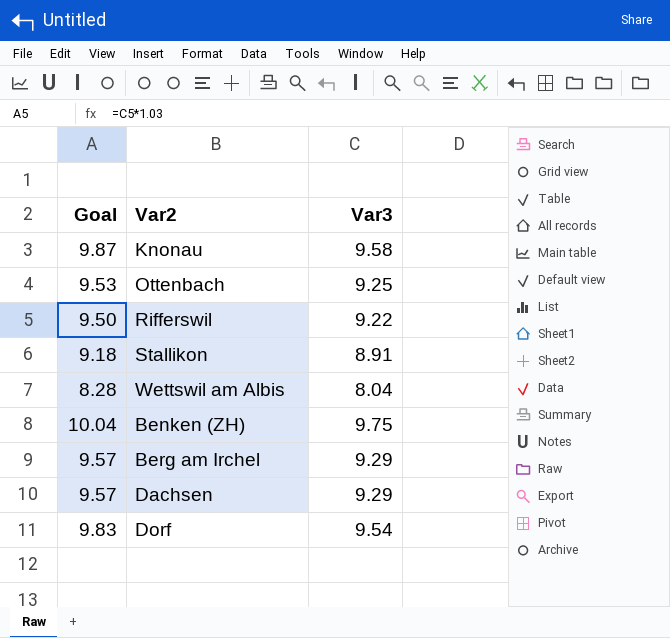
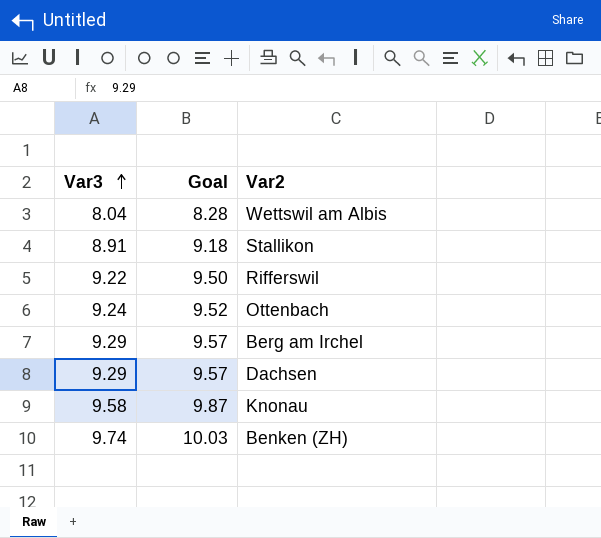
row order: none -> Var3 ascending
column Var3 | position: 3 -> 1
row Dorf: 9.83 | 9.54 -> none
Ottenbach | Var3: 9.25 -> 9.24
Ottenbach | Goal: 9.53 -> 9.52
Benken (ZH) | Var3: 9.75 -> 9.74
Benken (ZH) | Goal: 10.04 -> 10.03

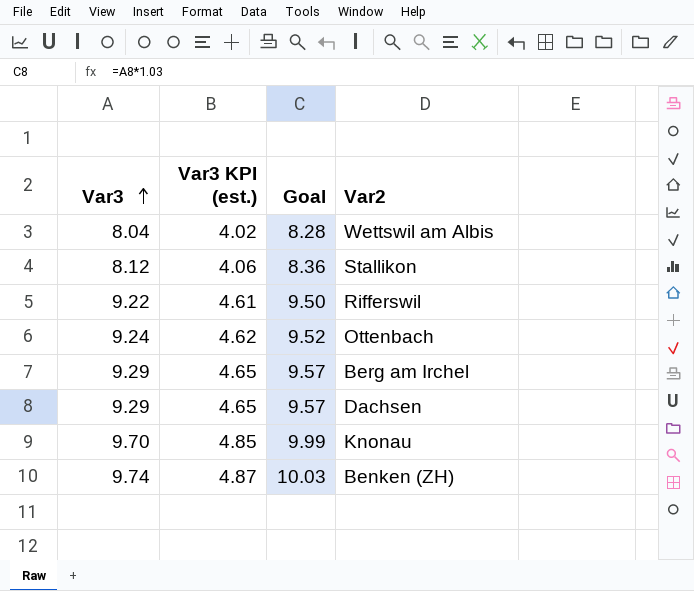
column Var3 KPI (est.) | formula: none -> [Var3] * 0.5
Stallikon | Var3: 8.91 -> 8.12
Stallikon | Goal: 9.18 -> 8.36
Knonau | Var3: 9.58 -> 9.70
Knonau | Goal: 9.87 -> 9.99

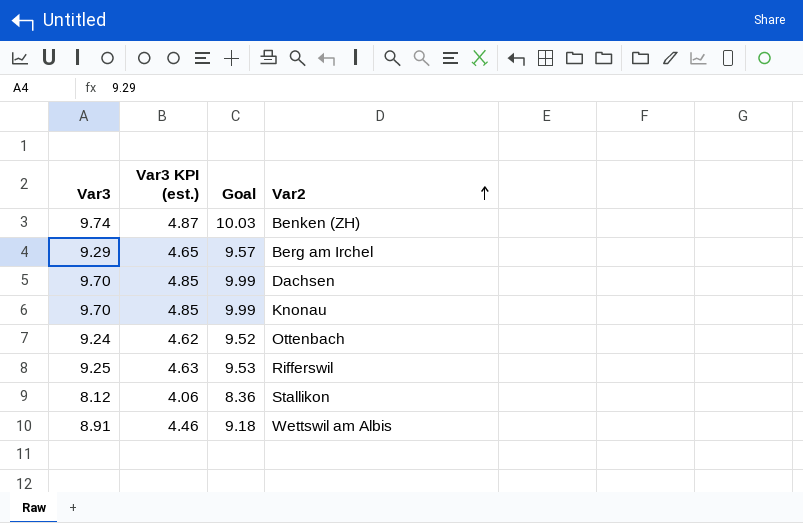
row order: Var3 ascending -> Var2 ascending
Dachsen | Var3: 9.29 -> 9.70
Dachsen | Var3 KPI (est.): 4.65 -> 4.85
Dachsen | Goal: 9.57 -> 9.99
Rifferswil | Var3: 9.22 -> 9.25
Rifferswil | Var3 KPI (est.): 4.61 -> 4.63
Rifferswil | Goal: 9.50 -> 9.53
Wettswil am Albis | Var3: 8.04 -> 8.91
Wettswil am Albis | Var3 KPI (est.): 4.02 -> 4.46
Wettswil am Albis | Goal: 8.28 -> 9.18

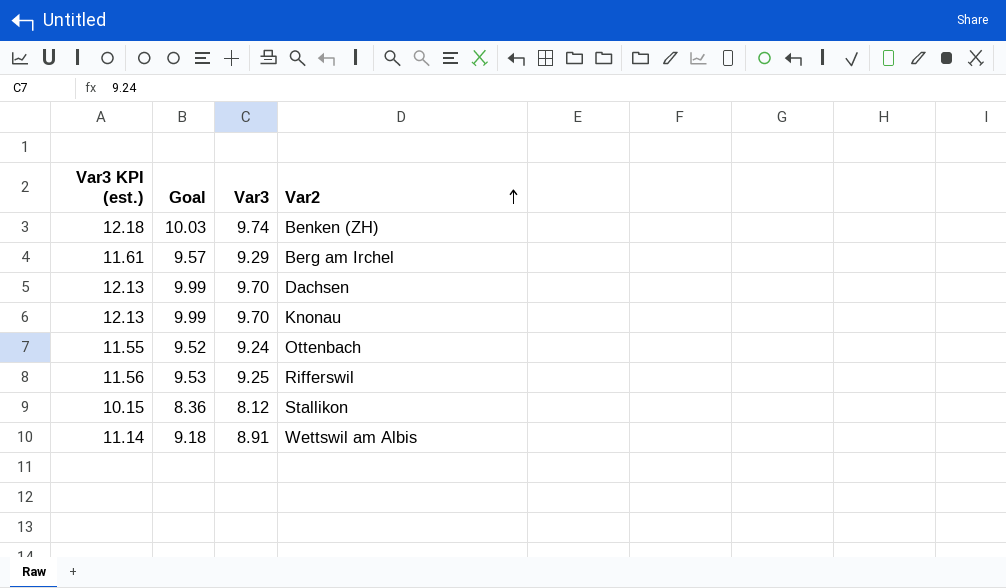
column Var3 KPI (est.) | formula: [Var3] * 0.5 -> [Var3] * 1.25
column Var3 | position: 1 -> 3

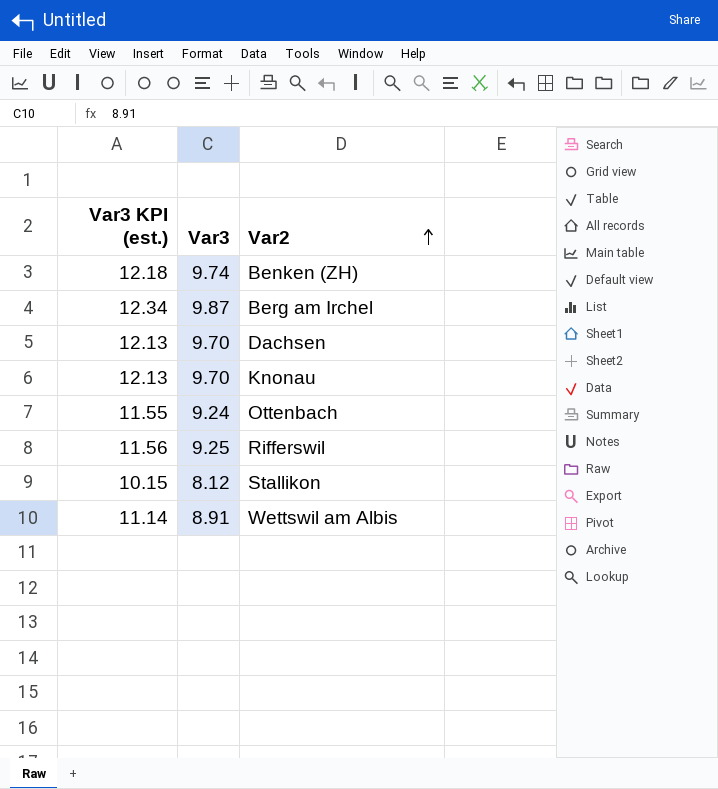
column Goal | formula: [Var3] * 1.03 -> none
Berg am Irchel | Var3 KPI (est.): 11.61 -> 12.34
Berg am Irchel | Var3: 9.29 -> 9.87

